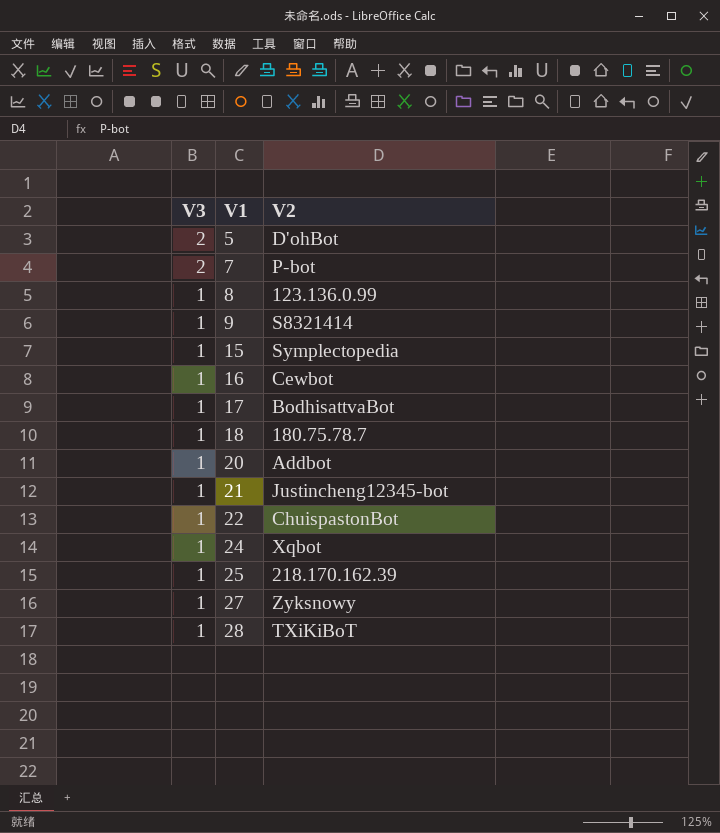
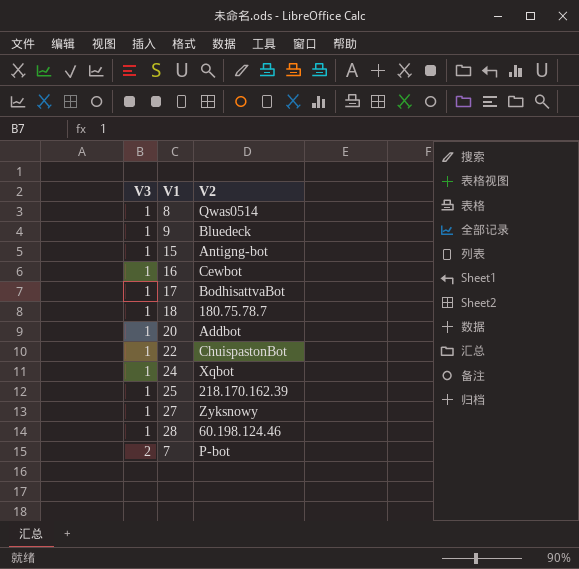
row order: V3 descending -> V3 ascending
row 5: 2 | D'ohBot -> none
row 21: 1 | Justincheng12345-bot -> none
8 | V2: 123.136.0.99 -> Qwas0514
9 | V2: S8321414 -> Bluedeck
15 | V2: Symplectopedia -> Antigng-bot
28 | V2: TXiKiBoT -> 60.198.124.46

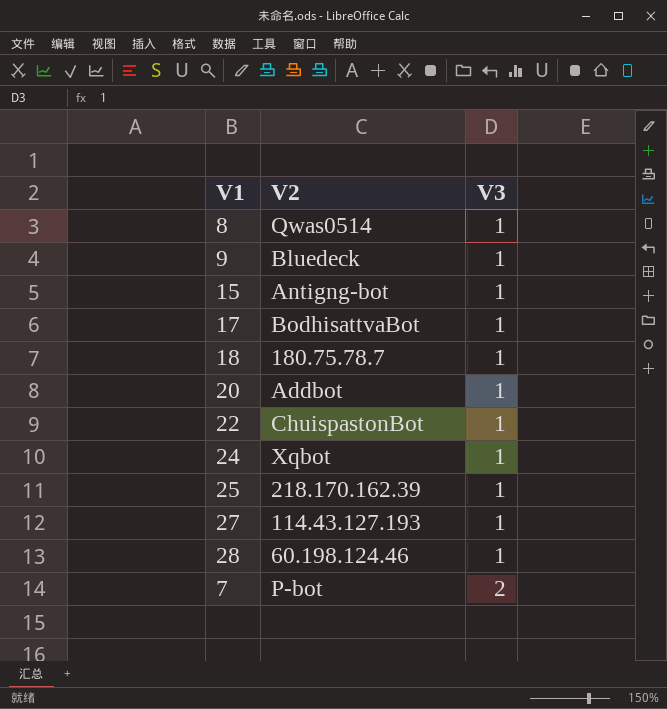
column V3 | position: 1 -> 3
row 16: 1 | Cewbot -> none
27 | V2: Zyksnowy -> 114.43.127.193

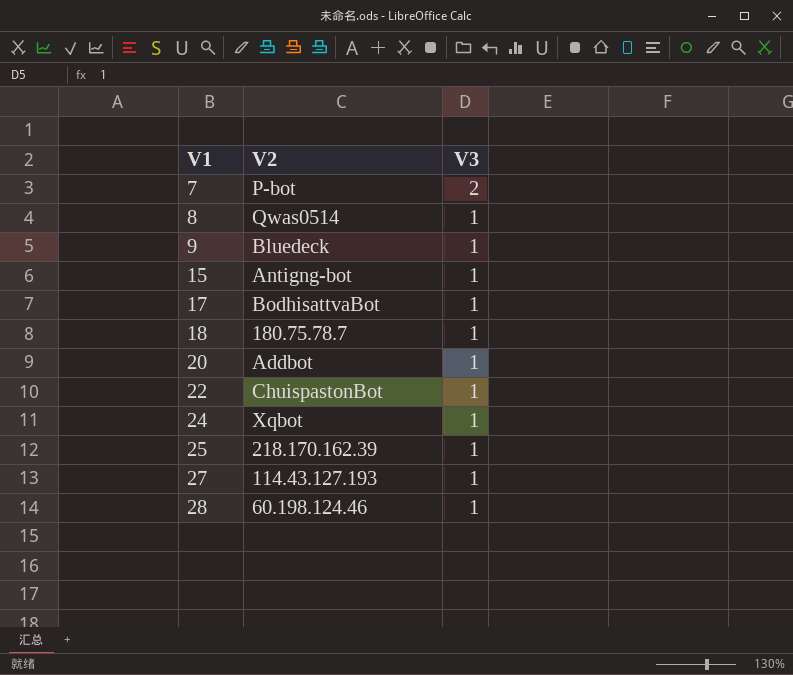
row order: V3 ascending -> V1 ascending

